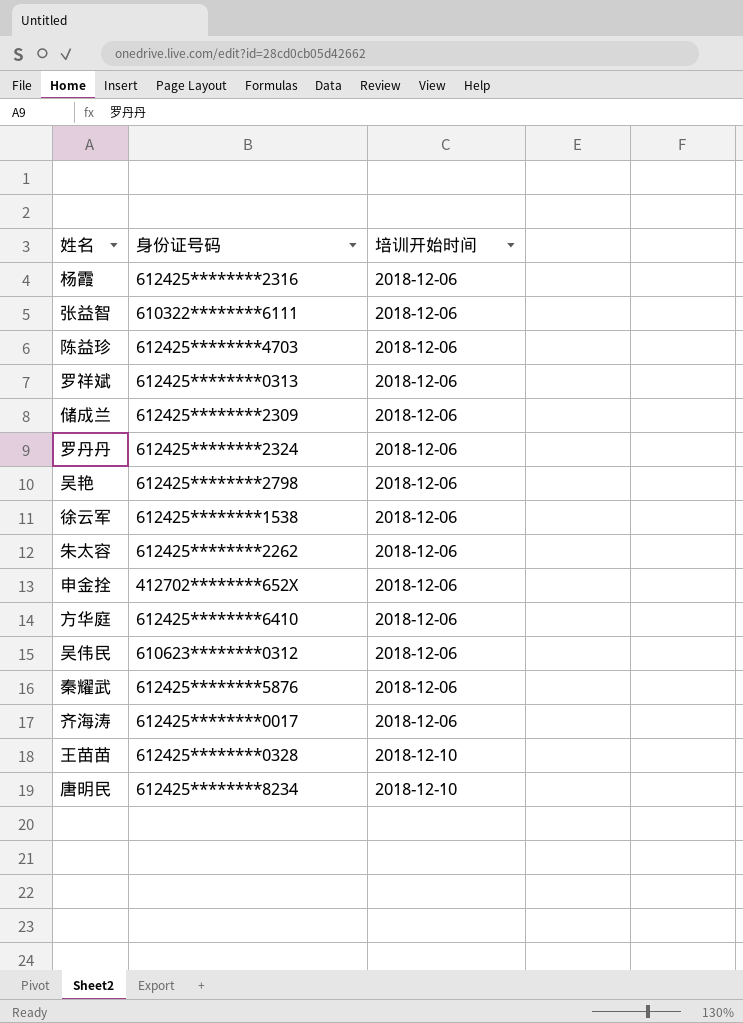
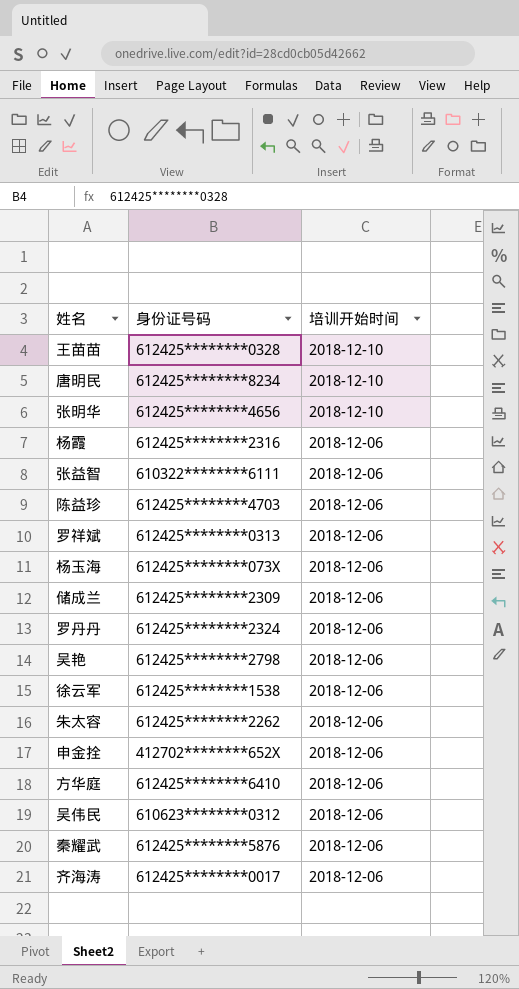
row order: 培训开始时间 ascending -> 培训开始时间 descending
row 张明华: none -> 612425********4656 | 2018-12-10
row 杨玉海: none -> 612425********073X | 2018-12-06

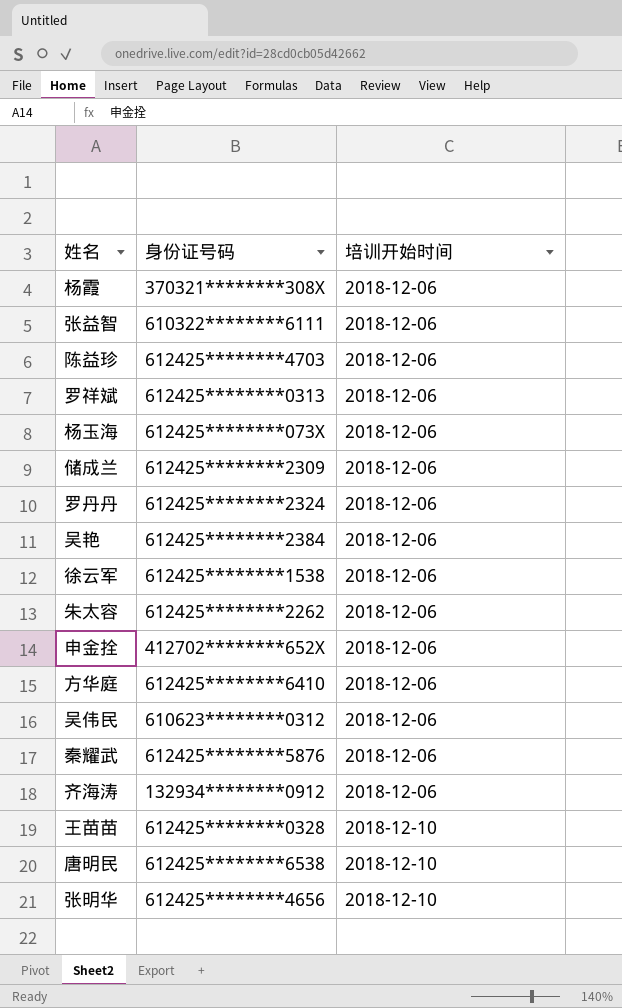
row order: 培训开始时间 descending -> 培训开始时间 ascending
杨霞 | 身份证号码: 612425********2316 -> 370321********308X
吴艳 | 身份证号码: 612425********2798 -> 612425********2384
齐海涛 | 身份证号码: 612425********0017 -> 132934********0912
唐明民 | 身份证号码: 612425********8234 -> 612425********6538

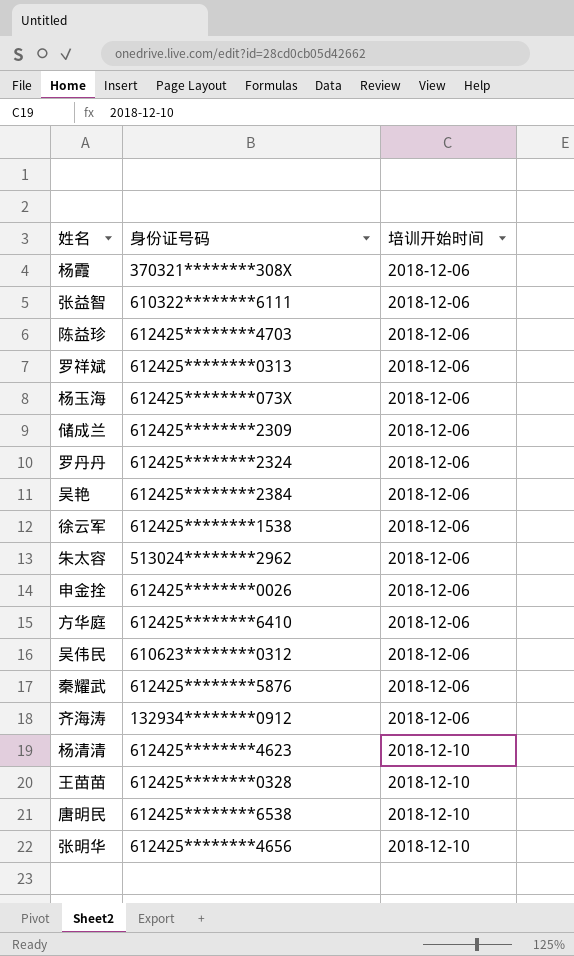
朱太容 | 身份证号码: 612425********2262 -> 513024********2962
申金拴 | 身份证号码: 412702********652X -> 612425********0026
row 杨清清: none -> 612425********4623 | 2018-12-10

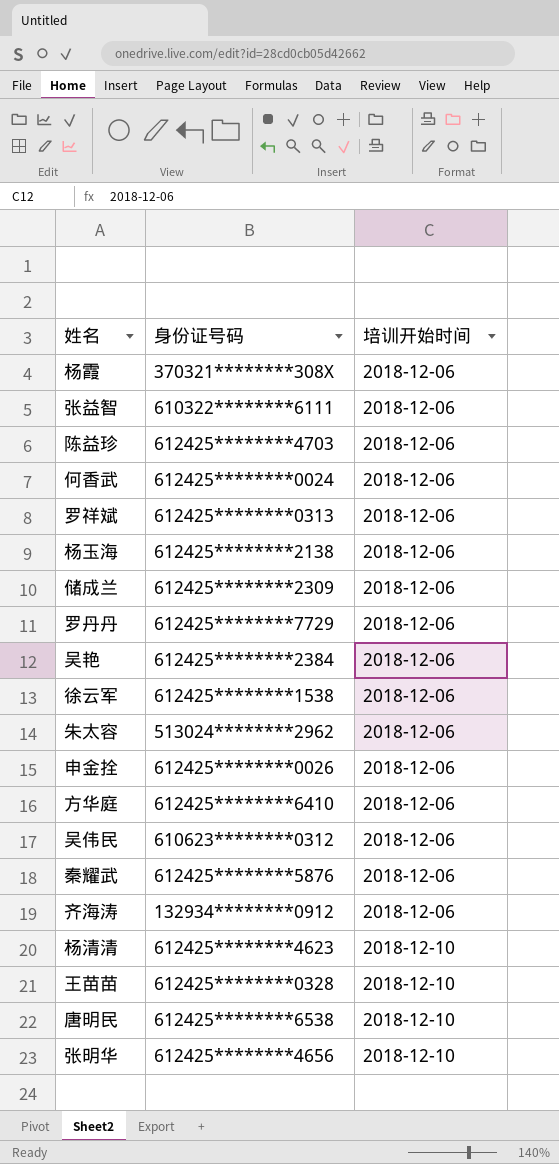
row 何香武: none -> 612425********0024 | 2018-12-06
杨玉海 | 身份证号码: 612425********073X -> 612425********2138
罗丹丹 | 身份证号码: 612425********2324 -> 612425********7729

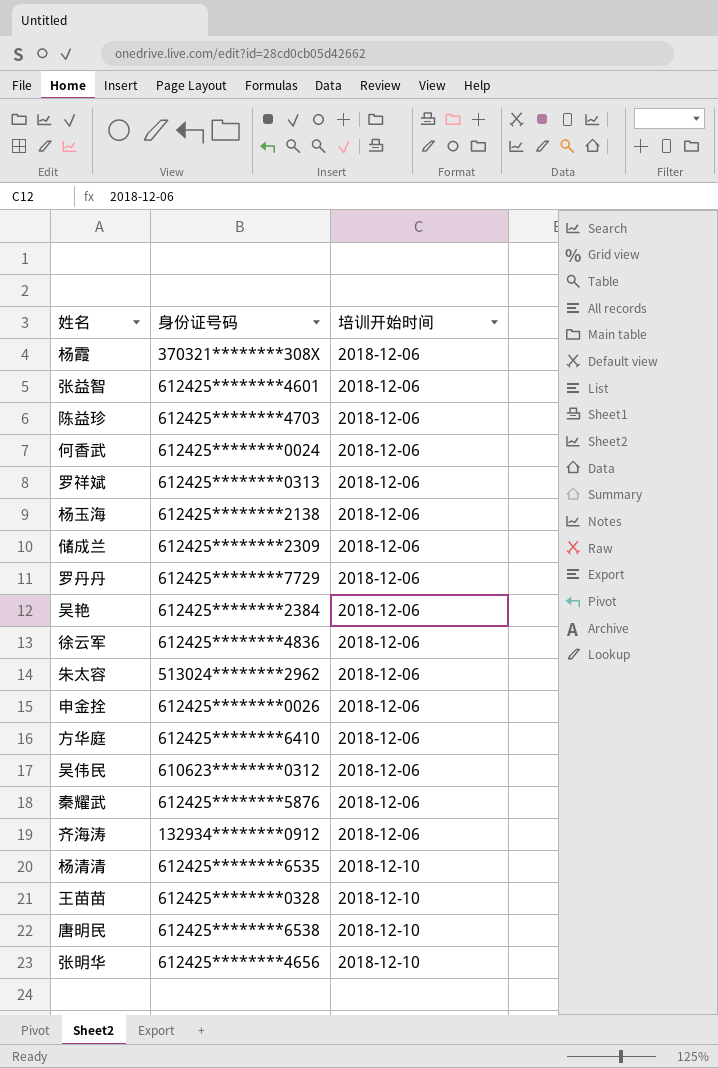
张益智 | 身份证号码: 610322********6111 -> 612425********4601
徐云军 | 身份证号码: 612425********1538 -> 612425********4836
杨清清 | 身份证号码: 612425********4623 -> 612425********6535

